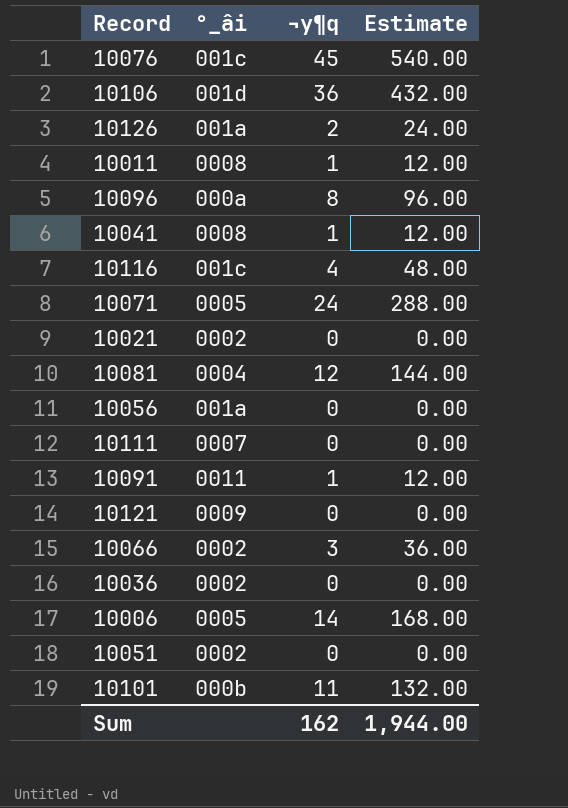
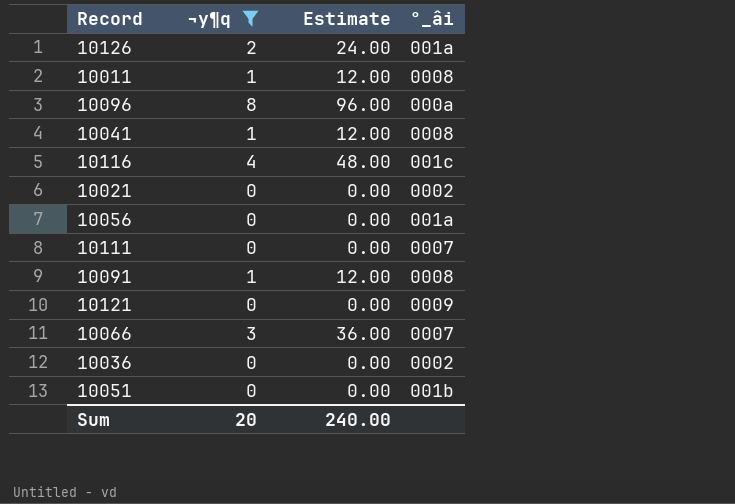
filter: none -> ¬y¶q <= 8
column °_âi | position: 2 -> 4
10091 | °_âi: 0011 -> 0008
10066 | °_âi: 0002 -> 0007
10051 | °_âi: 0002 -> 001b
Sum | ¬y¶q: 162 -> 20
Sum | Estimate: 1,944.00 -> 240.00

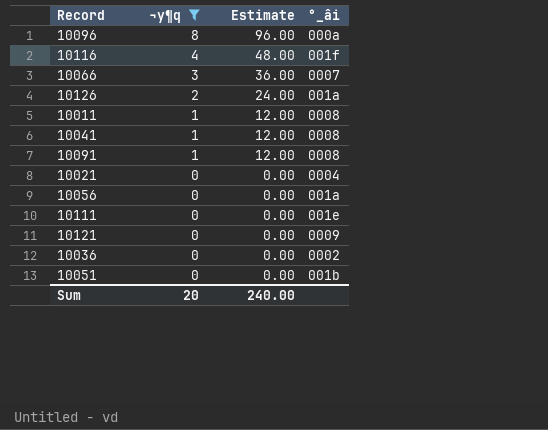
row order: none -> ¬y¶q descending
10116 | °_âi: 001c -> 001f
10021 | °_âi: 0002 -> 0004
10111 | °_âi: 0007 -> 001e

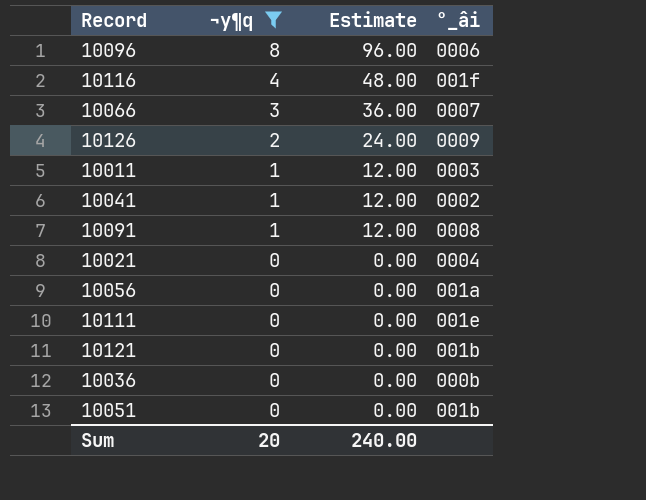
10096 | °_âi: 000a -> 0006
10126 | °_âi: 001a -> 0009
10011 | °_âi: 0008 -> 0003
10041 | °_âi: 0008 -> 0002
10121 | °_âi: 0009 -> 001b
10036 | °_âi: 0002 -> 000b

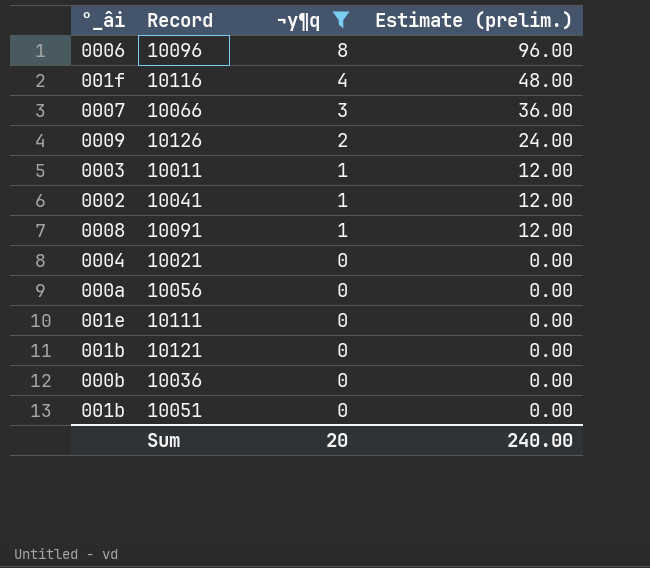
column °_âi | position: 4 -> 1
column name: Estimate -> Estimate (prelim.)
10056 | °_âi: 001a -> 000a

